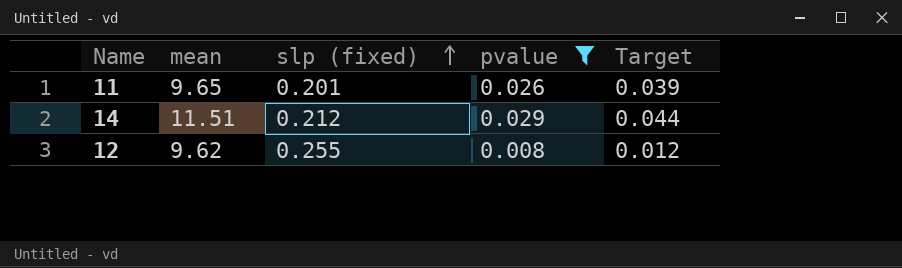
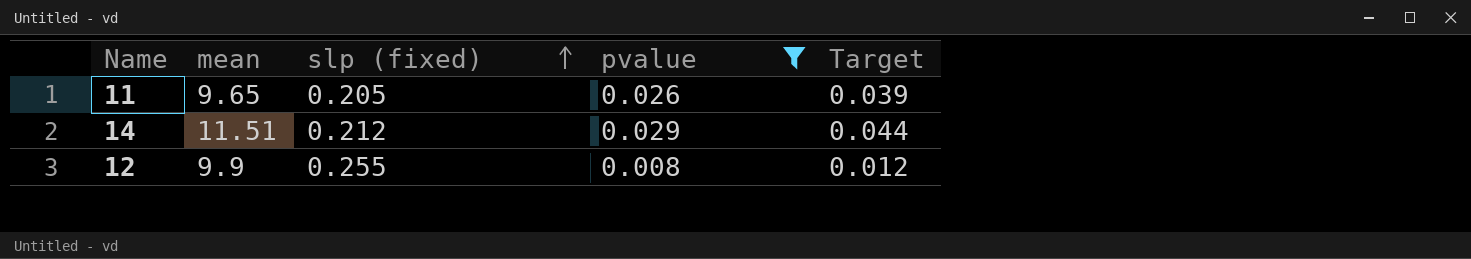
11 | slp (fixed): 0.201 -> 0.205
12 | mean: 9.62 -> 9.9

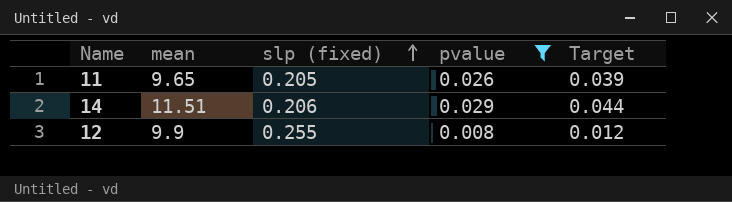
14 | slp (fixed): 0.212 -> 0.206

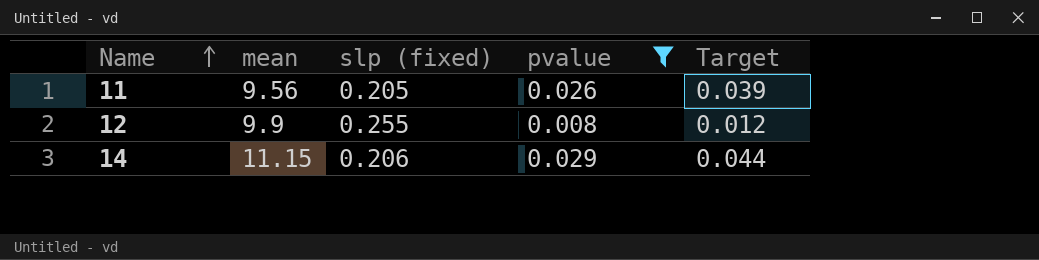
row order: slp (fixed) ascending -> Name ascending
11 | mean: 9.65 -> 9.56
14 | mean: 11.51 -> 11.15

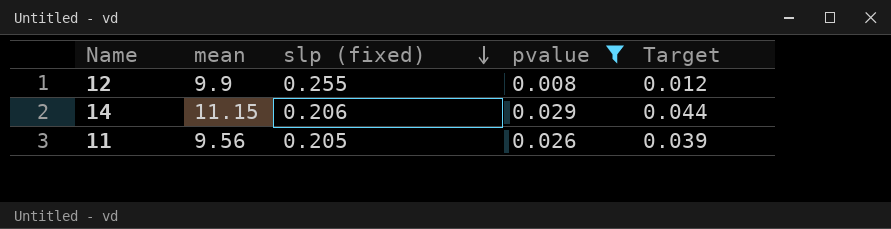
row order: Name ascending -> slp (fixed) descending

